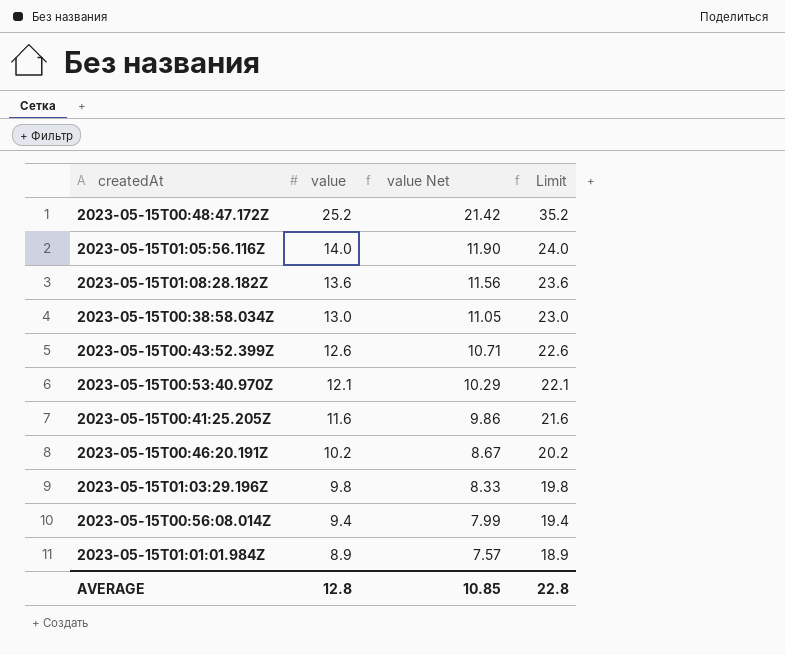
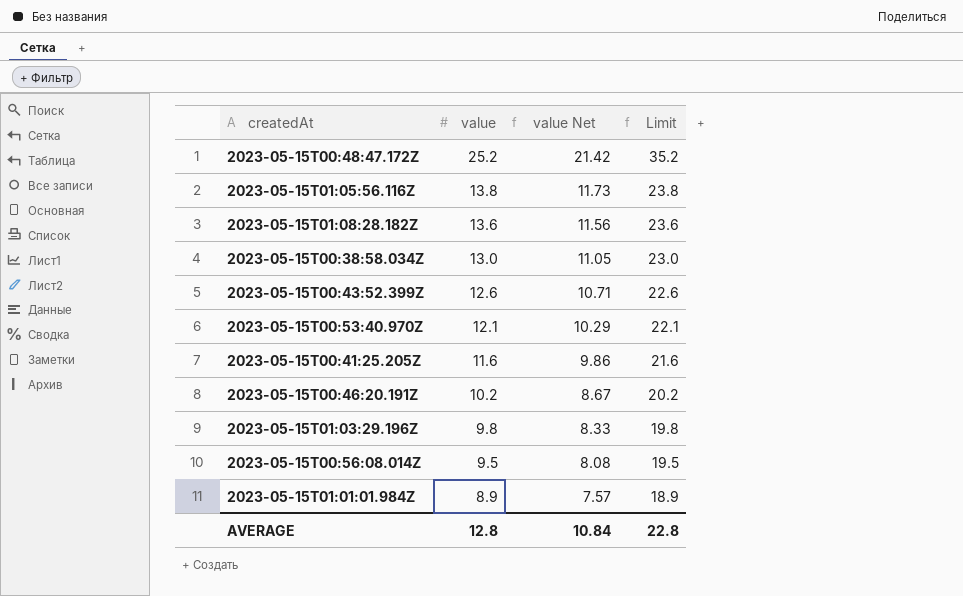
2023-05-15T01:05:56.116Z | value: 14.0 -> 13.8
2023-05-15T01:05:56.116Z | value Net: 11.90 -> 11.73
2023-05-15T01:05:56.116Z | Limit: 24.0 -> 23.8
2023-05-15T00:56:08.014Z | value: 9.4 -> 9.5
2023-05-15T00:56:08.014Z | value Net: 7.99 -> 8.08
2023-05-15T00:56:08.014Z | Limit: 19.4 -> 19.5
AVERAGE | value Net: 10.85 -> 10.84

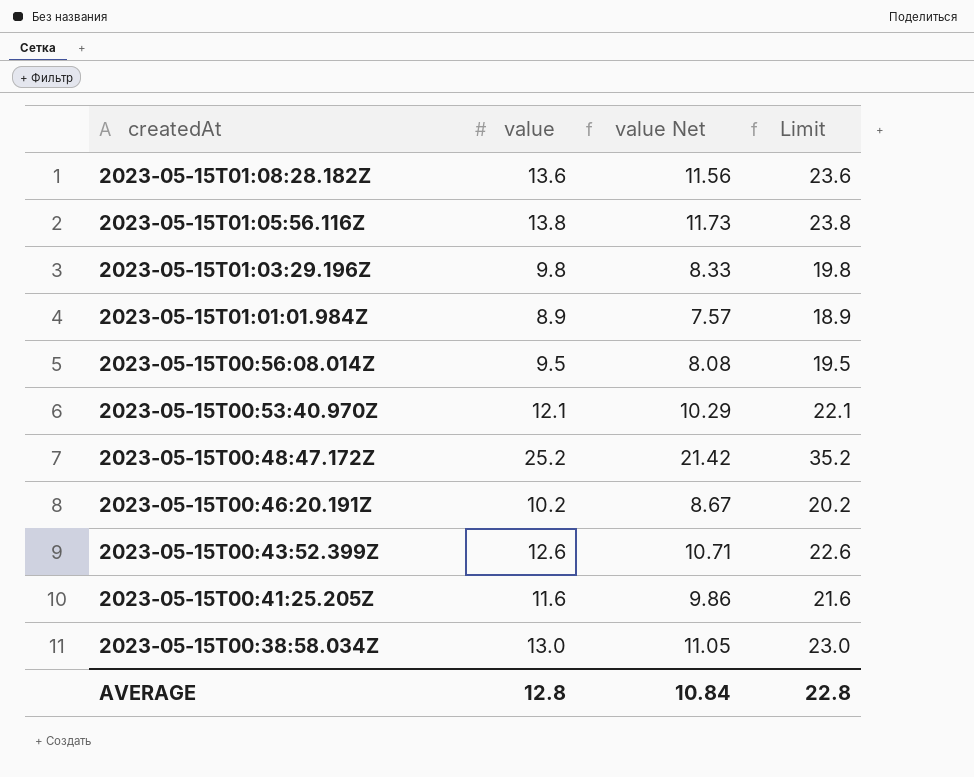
row order: value descending -> createdAt descending

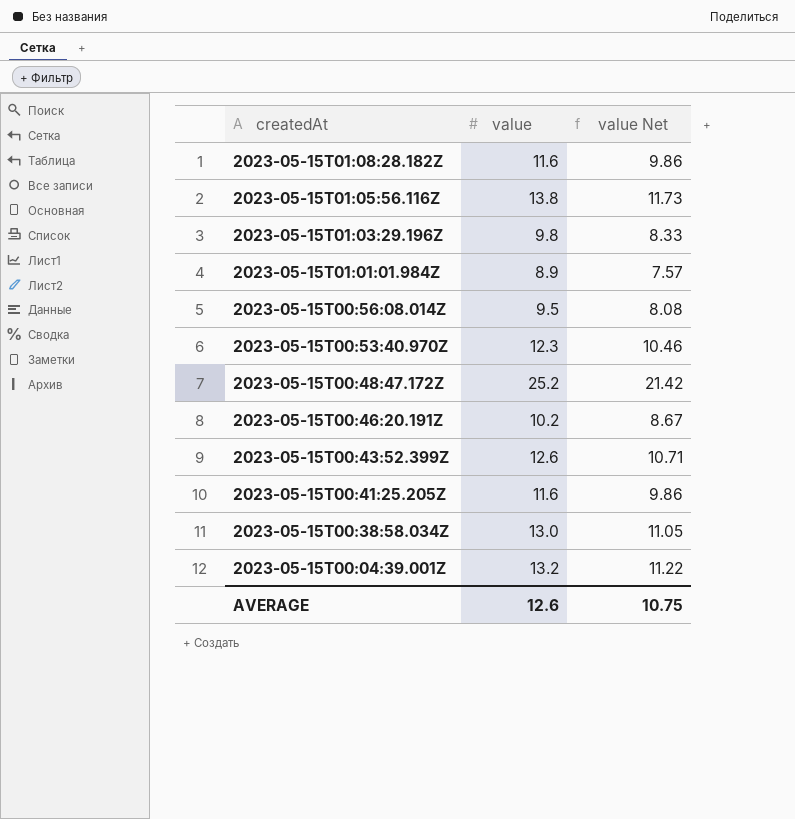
column Limit | formula: [value] + 10 -> none
2023-05-15T01:08:28.182Z | value: 13.6 -> 11.6
2023-05-15T01:08:28.182Z | value Net: 11.56 -> 9.86
2023-05-15T00:53:40.970Z | value: 12.1 -> 12.3
2023-05-15T00:53:40.970Z | value Net: 10.29 -> 10.46
row 2023-05-15T00:04:39.001Z: none -> 13.2 | 11.22
AVERAGE | value: 12.8 -> 12.6
AVERAGE | value Net: 10.84 -> 10.75

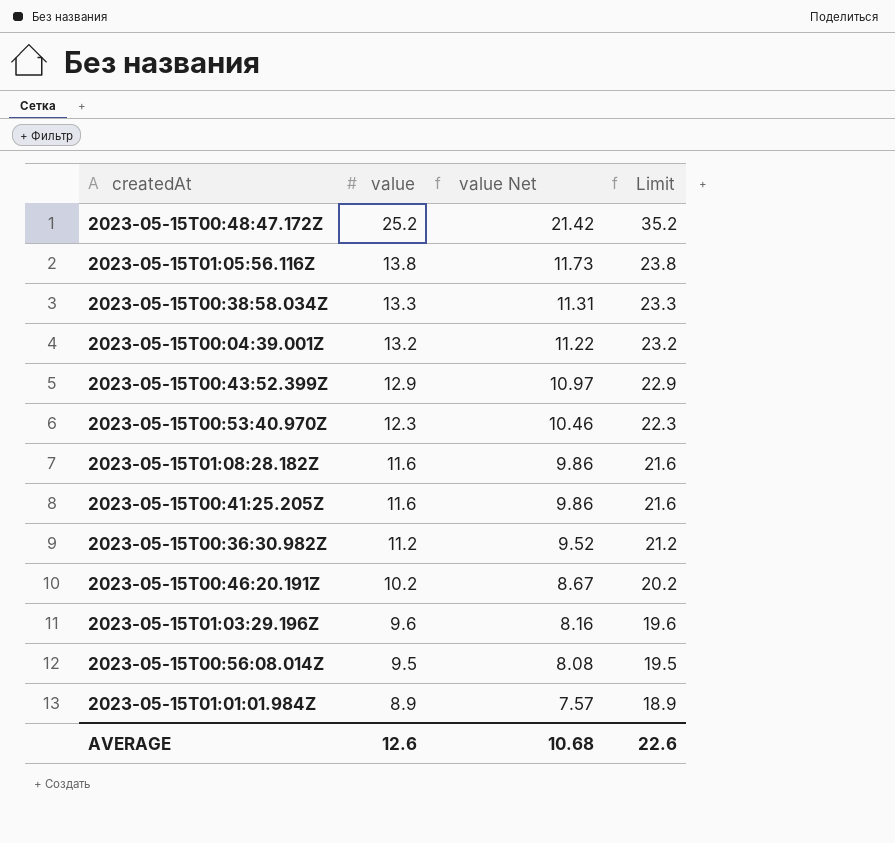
row order: createdAt descending -> value descending
column Limit | formula: none -> [value] + 10
2023-05-15T00:38:58.034Z | value: 13.0 -> 13.3
2023-05-15T00:38:58.034Z | value Net: 11.05 -> 11.31
2023-05-15T00:43:52.399Z | value: 12.6 -> 12.9
2023-05-15T00:43:52.399Z | value Net: 10.71 -> 10.97
row 2023-05-15T00:36:30.982Z: none -> 11.2 | 9.52 | 21.2
2023-05-15T01:03:29.196Z | value: 9.8 -> 9.6
2023-05-15T01:03:29.196Z | value Net: 8.33 -> 8.16
AVERAGE | value Net: 10.75 -> 10.68

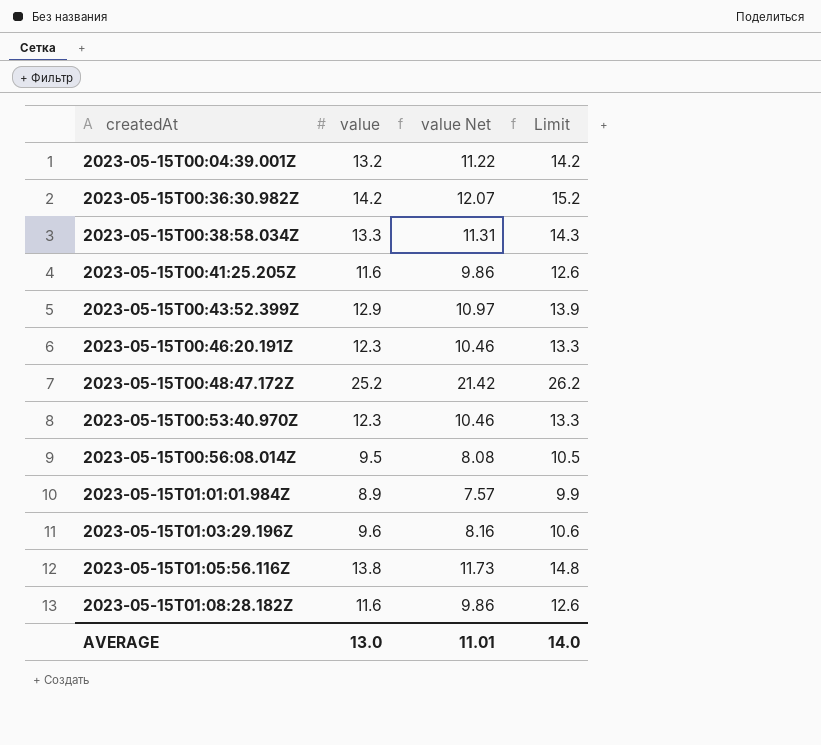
row order: value descending -> createdAt ascending
column Limit | formula: [value] + 10 -> [value] + 1
2023-05-15T00:36:30.982Z | value: 11.2 -> 14.2
2023-05-15T00:36:30.982Z | value Net: 9.52 -> 12.07
2023-05-15T00:46:20.191Z | value: 10.2 -> 12.3
2023-05-15T00:46:20.191Z | value Net: 8.67 -> 10.46
AVERAGE | value: 12.6 -> 13.0
AVERAGE | value Net: 10.68 -> 11.01
AVERAGE | Limit: 22.6 -> 14.0

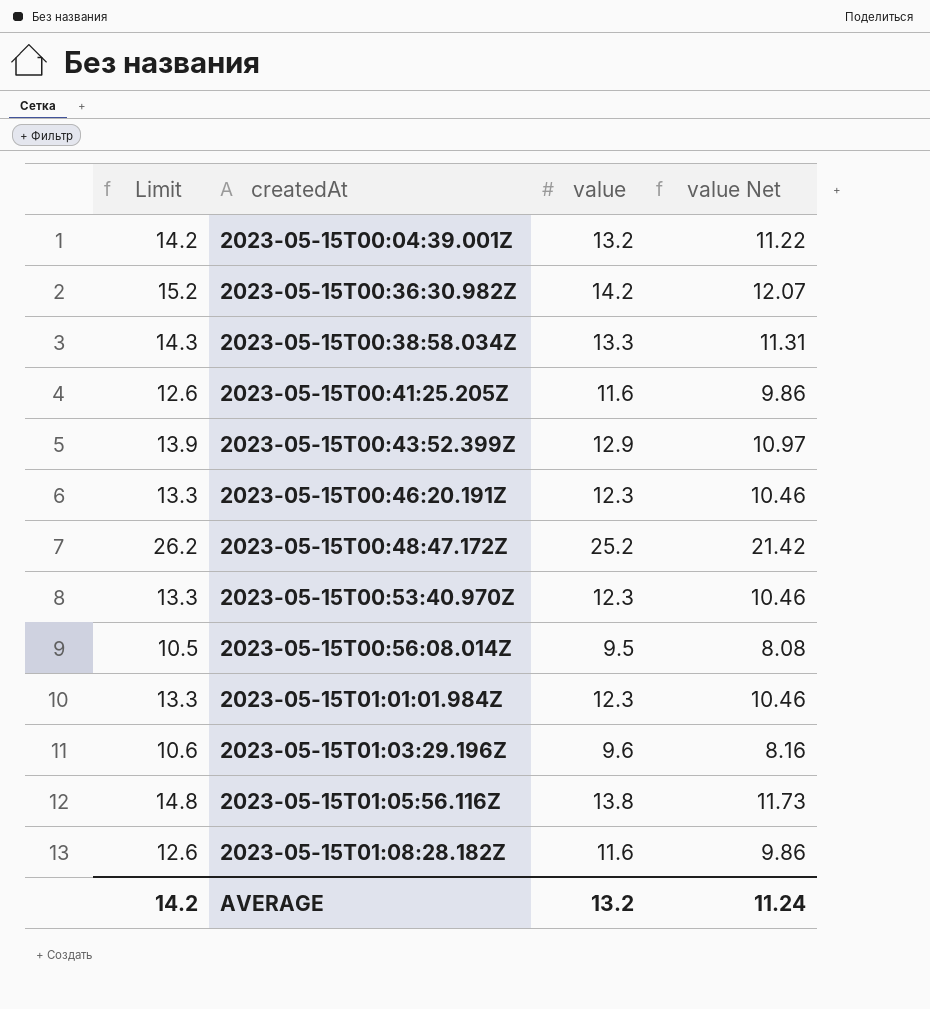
column Limit | position: 4 -> 1
2023-05-15T01:01:01.984Z | Limit: 9.9 -> 13.3
2023-05-15T01:01:01.984Z | value: 8.9 -> 12.3
2023-05-15T01:01:01.984Z | value Net: 7.57 -> 10.46
AVERAGE | Limit: 14.0 -> 14.2
AVERAGE | value: 13.0 -> 13.2
AVERAGE | value Net: 11.01 -> 11.24

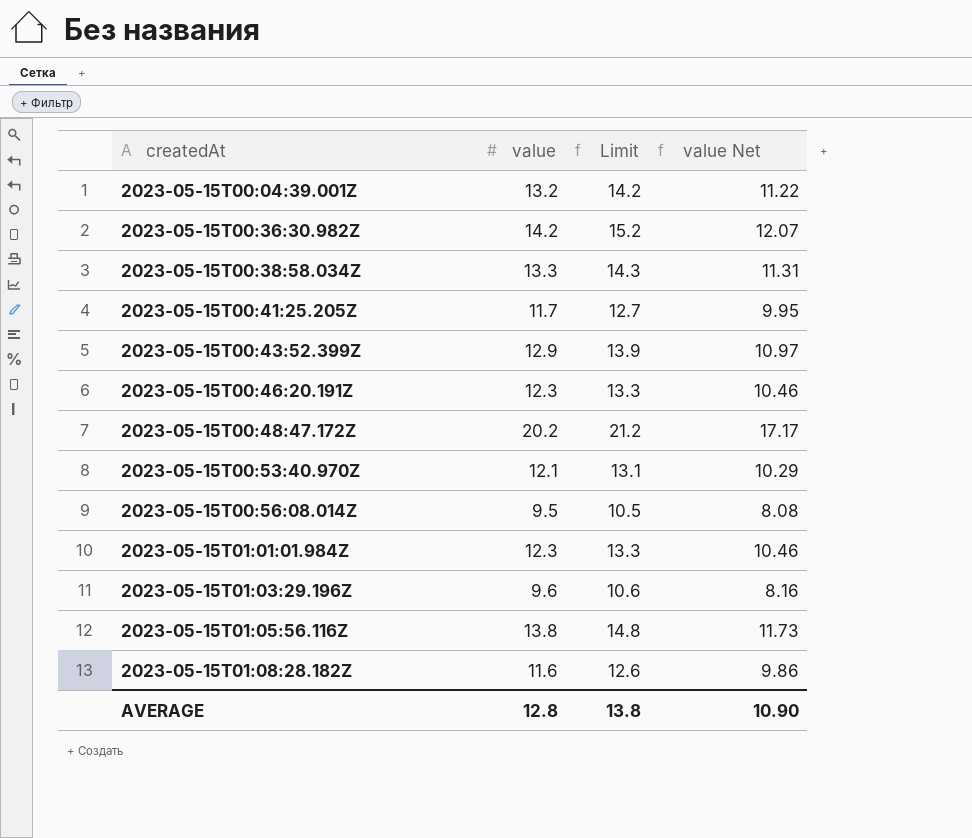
column Limit | position: 1 -> 3
2023-05-15T00:41:25.205Z | value: 11.6 -> 11.7
2023-05-15T00:41:25.205Z | Limit: 12.6 -> 12.7
2023-05-15T00:41:25.205Z | value Net: 9.86 -> 9.95
2023-05-15T00:48:47.172Z | value: 25.2 -> 20.2
2023-05-15T00:48:47.172Z | Limit: 26.2 -> 21.2
2023-05-15T00:48:47.172Z | value Net: 21.42 -> 17.17
2023-05-15T00:53:40.970Z | value: 12.3 -> 12.1
2023-05-15T00:53:40.970Z | Limit: 13.3 -> 13.1
2023-05-15T00:53:40.970Z | value Net: 10.46 -> 10.29
AVERAGE | value: 13.2 -> 12.8
AVERAGE | Limit: 14.2 -> 13.8
AVERAGE | value Net: 11.24 -> 10.90

